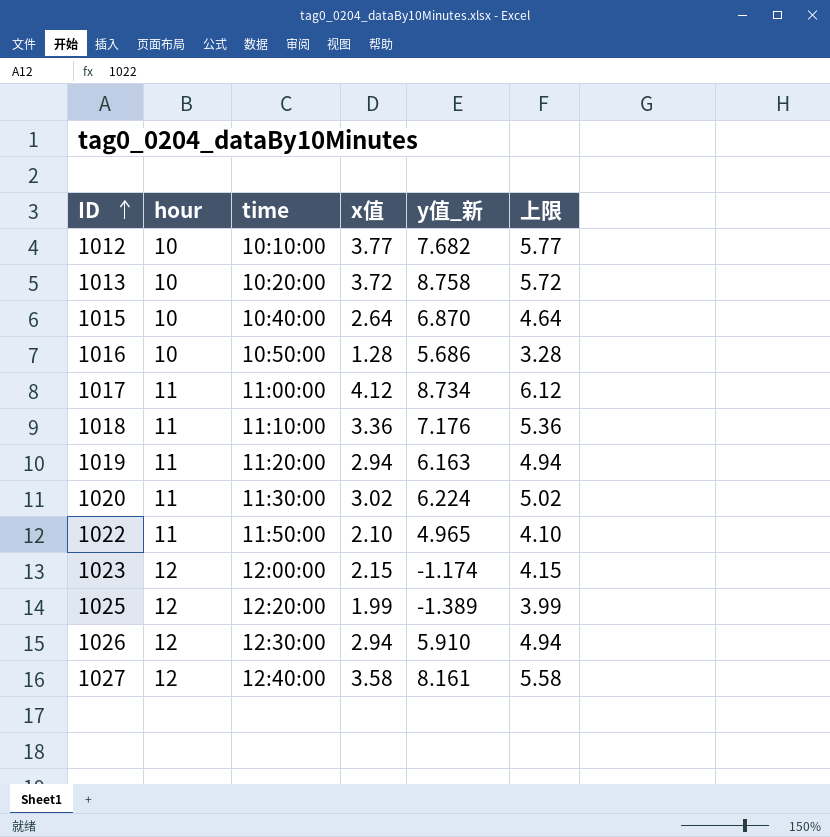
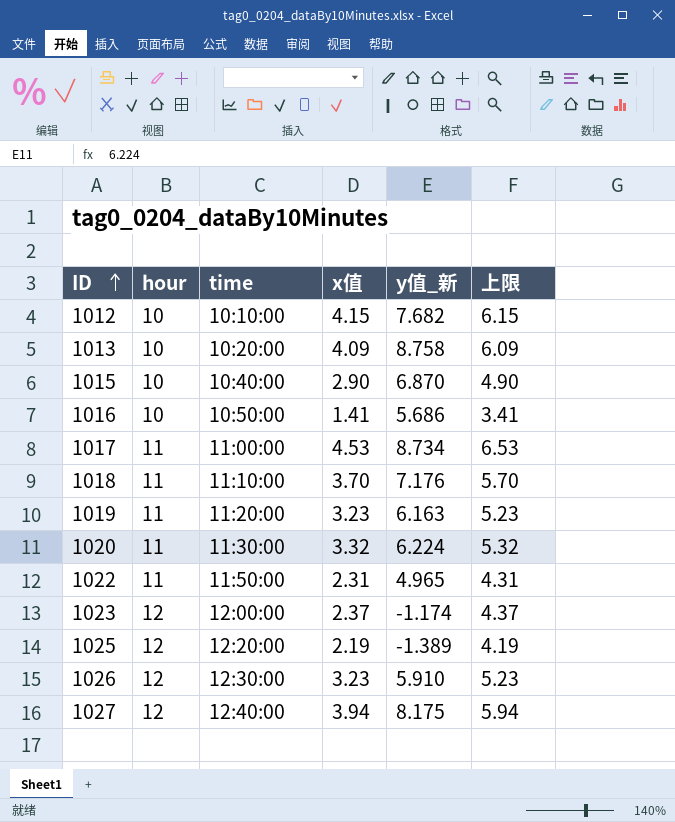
1012 | x值: 3.77 -> 4.15
1012 | 上限: 5.77 -> 6.15
1013 | x值: 3.72 -> 4.09
1013 | 上限: 5.72 -> 6.09
1015 | x值: 2.64 -> 2.90
1015 | 上限: 4.64 -> 4.90
1016 | x值: 1.28 -> 1.41
1016 | 上限: 3.28 -> 3.41
1017 | x值: 4.12 -> 4.53
1017 | 上限: 6.12 -> 6.53
1018 | x值: 3.36 -> 3.70
1018 | 上限: 5.36 -> 5.70
1019 | x值: 2.94 -> 3.23
1019 | 上限: 4.94 -> 5.23
1020 | x值: 3.02 -> 3.32
1020 | 上限: 5.02 -> 5.32
1022 | x值: 2.10 -> 2.31
1022 | 上限: 4.10 -> 4.31
1023 | x值: 2.15 -> 2.37
1023 | 上限: 4.15 -> 4.37
1025 | x值: 1.99 -> 2.19
1025 | 上限: 3.99 -> 4.19
1026 | x值: 2.94 -> 3.23
1026 | 上限: 4.94 -> 5.23
1027 | x值: 3.58 -> 3.94
1027 | y值_新: 8.161 -> 8.175
1027 | 上限: 5.58 -> 5.94

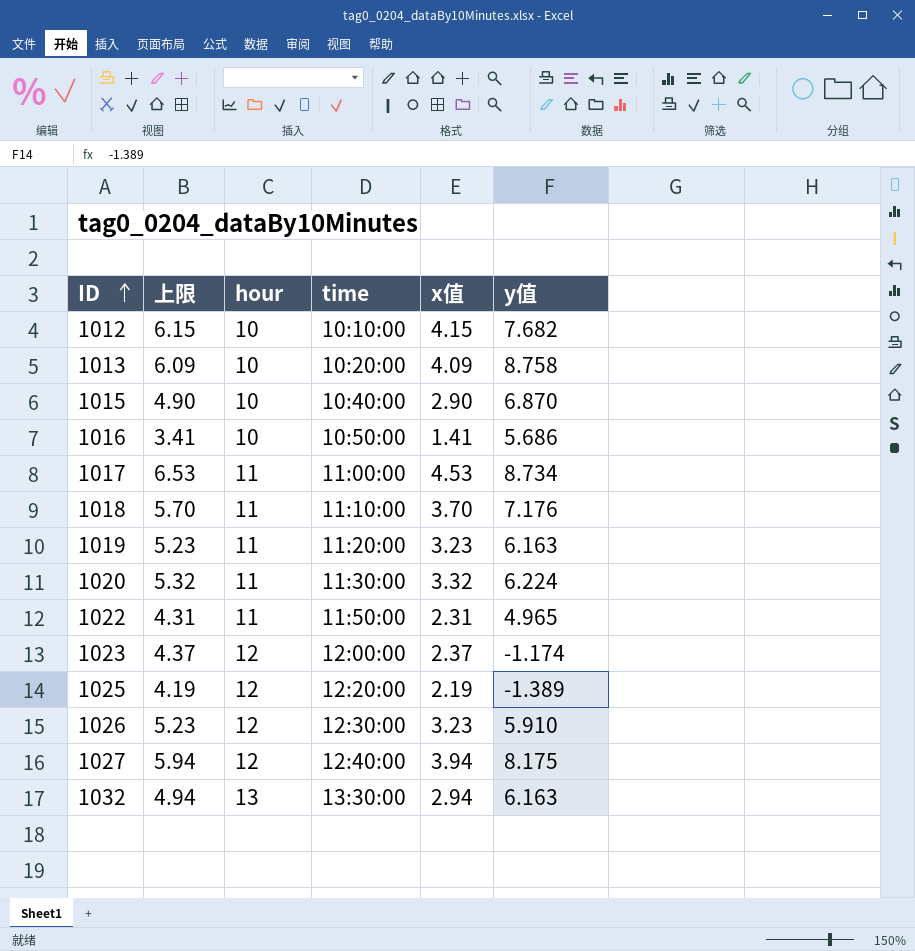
column 上限 | position: 6 -> 2
column name: y值_新 -> y值
row 1032: none -> 4.94 | 13 | 13:30:00 | 2.94 | 6.163

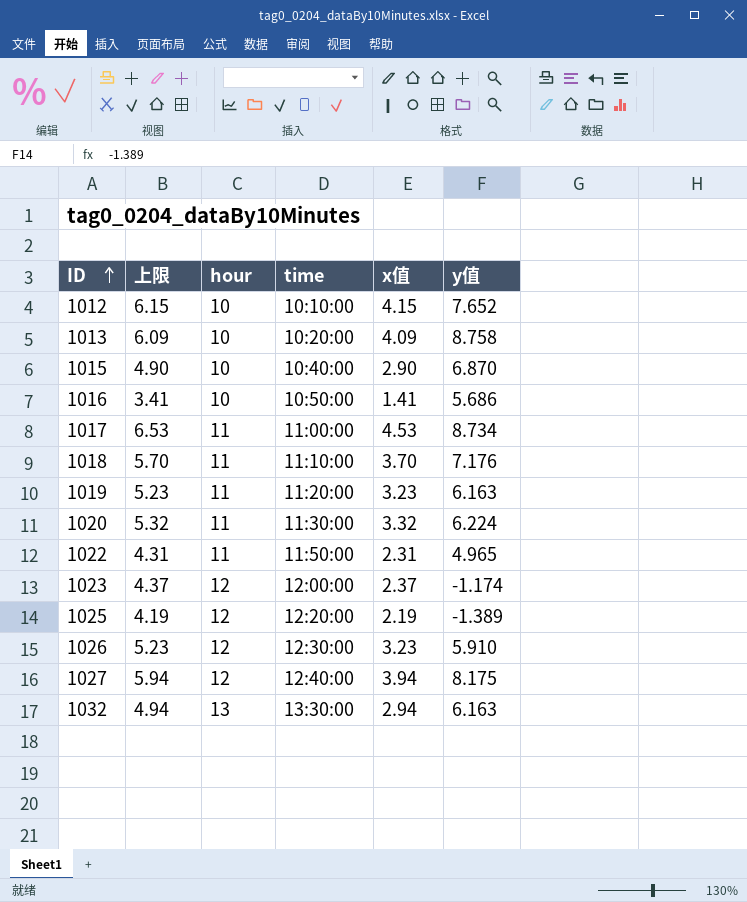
1012 | y值: 7.682 -> 7.652

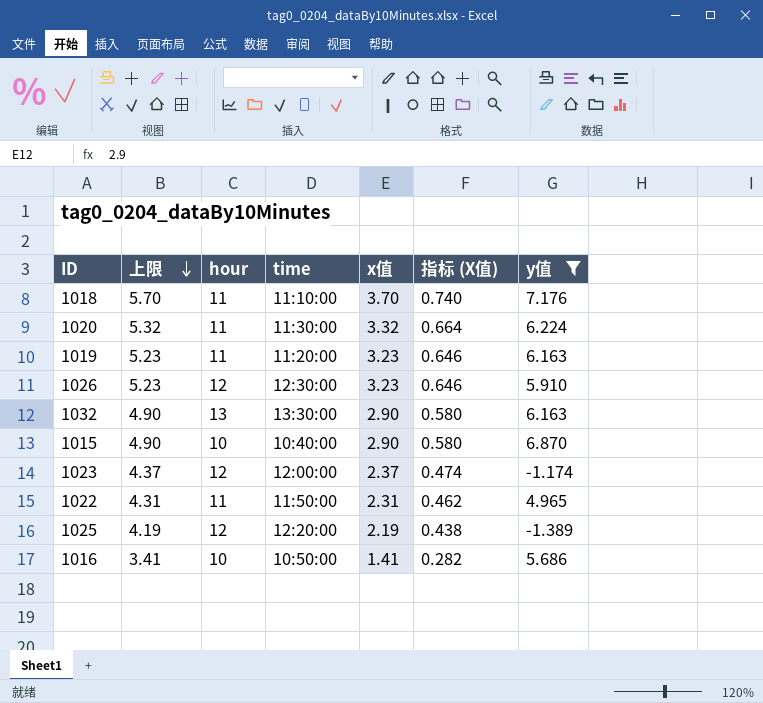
filter: none -> y值 <= 7.176
row order: ID ascending -> 上限 descending
column 指标 (X值) | formula: none -> [x值] * 0.2
1032 | 上限: 4.94 -> 4.90
1032 | x值: 2.94 -> 2.90

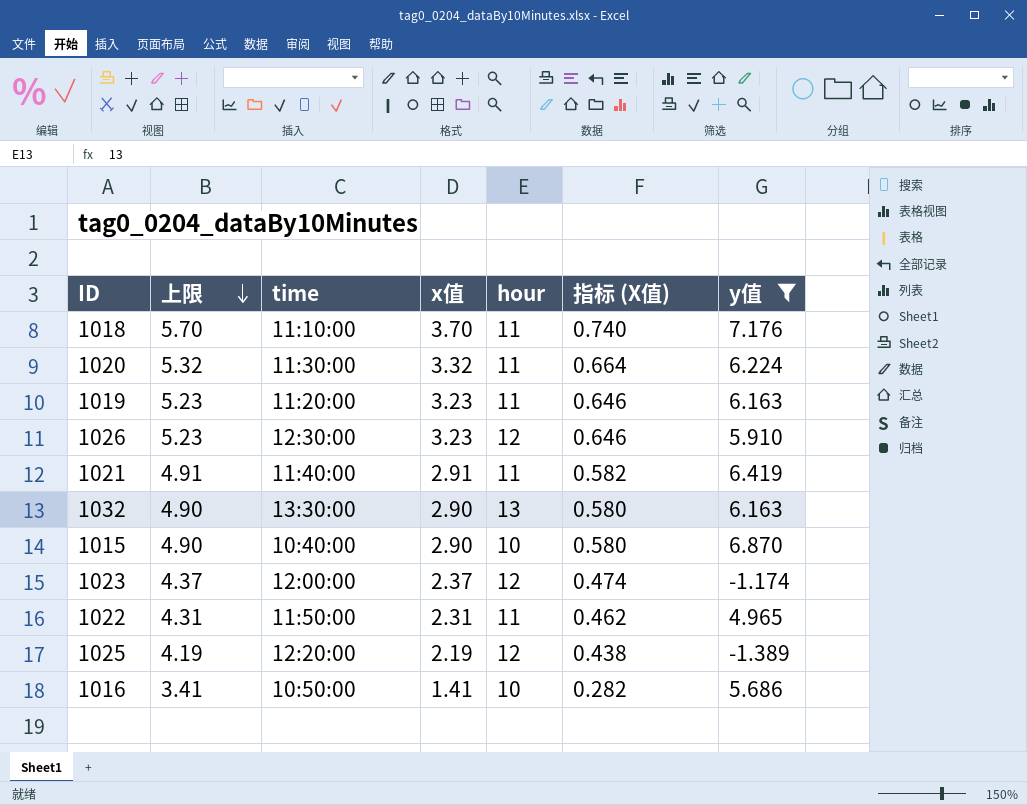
column hour | position: 3 -> 5
row 1021: none -> 4.91 | 11:40:00 | 2.91 | 11 | 0.582 | 6.419

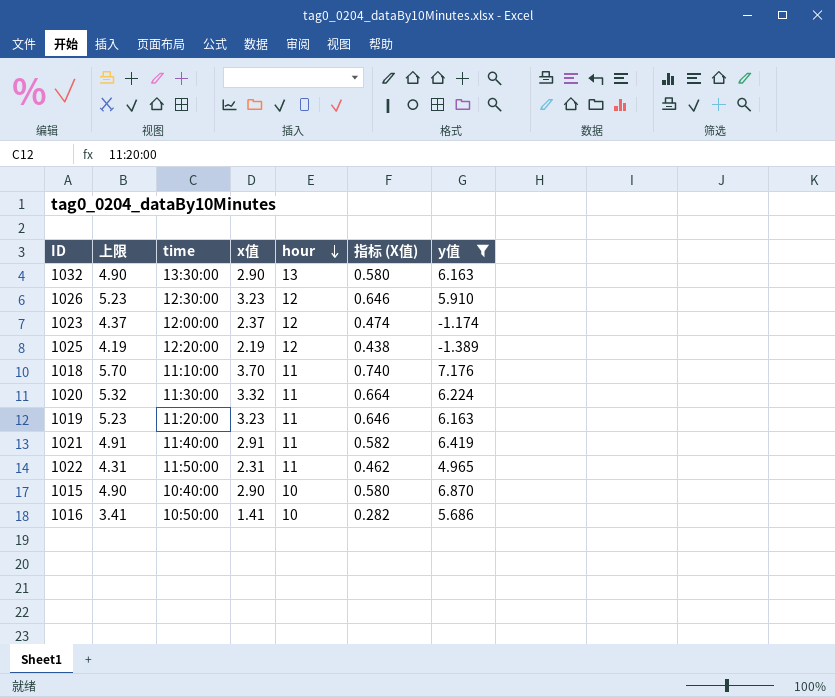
row order: 上限 descending -> hour descending

